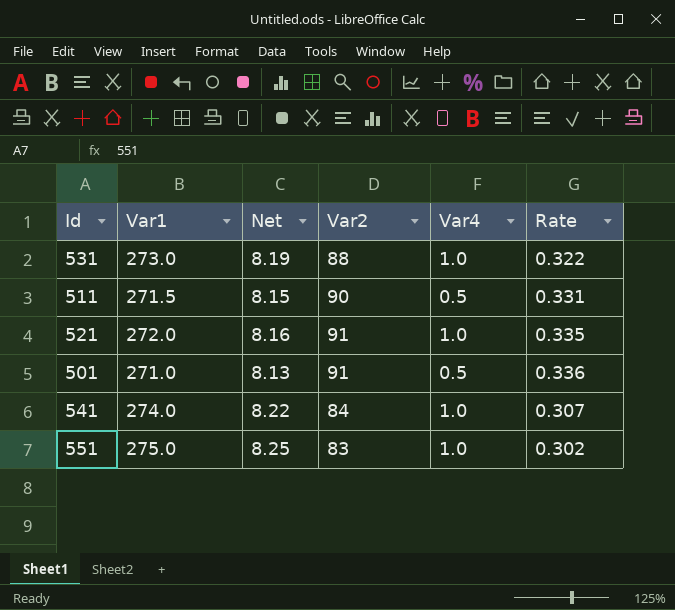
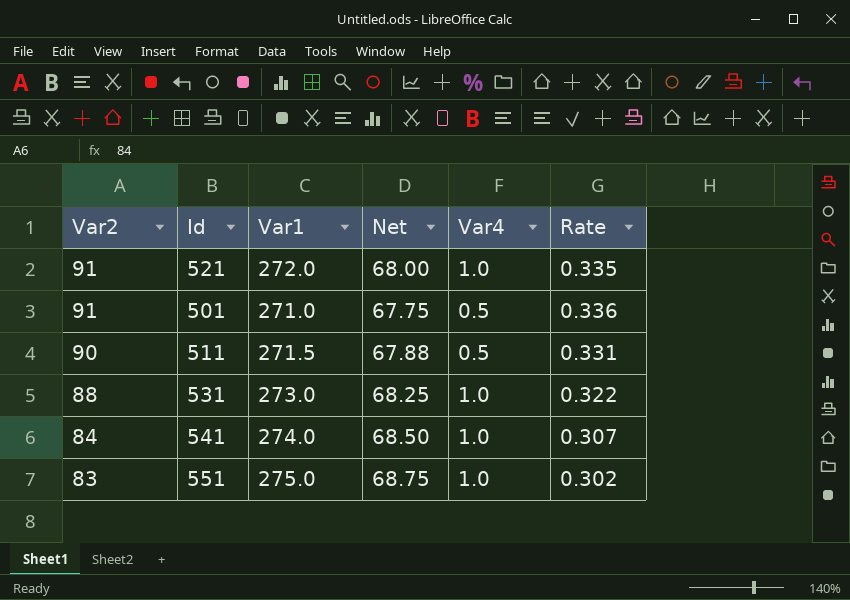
row order: none -> Var2 descending
column Var2 | position: 4 -> 1
column Net | formula: [Var1] * 0.03 -> [Var1] * 0.25

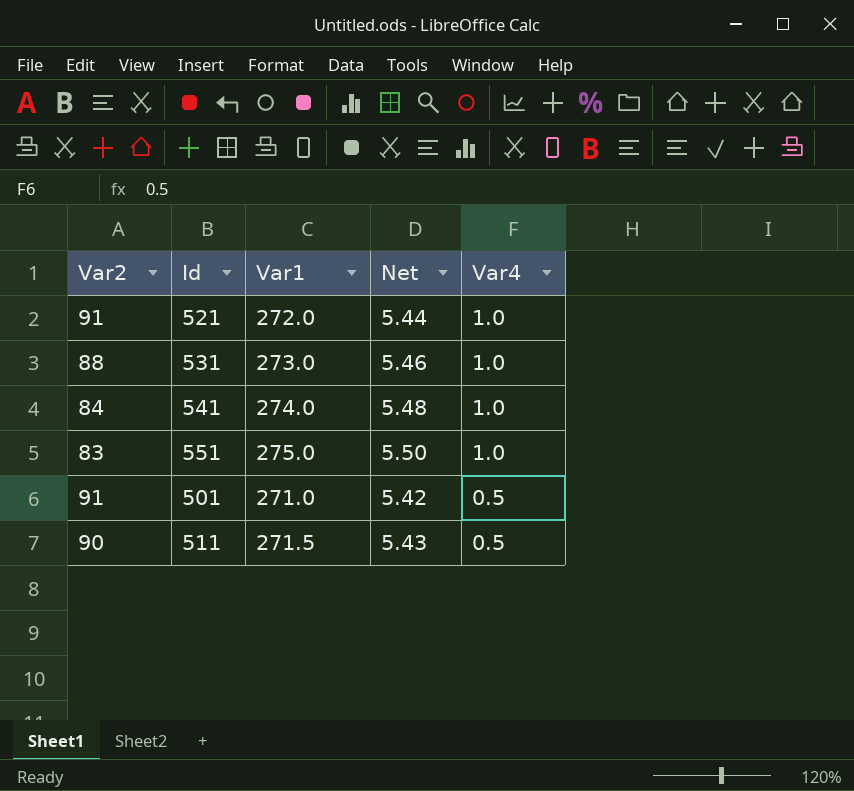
row order: Var2 descending -> Var4 descending
column Rate | formula: [Var2] / [Var1] -> none
column Net | formula: [Var1] * 0.25 -> [Var1] * 0.02

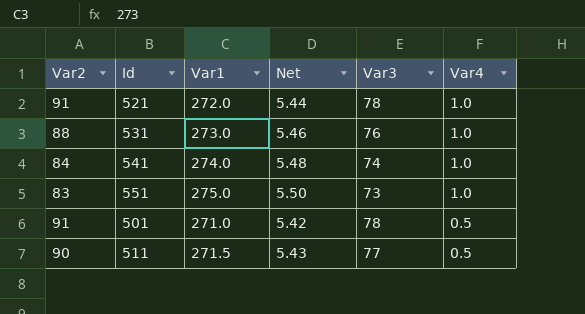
column Var3 | position: none -> 5

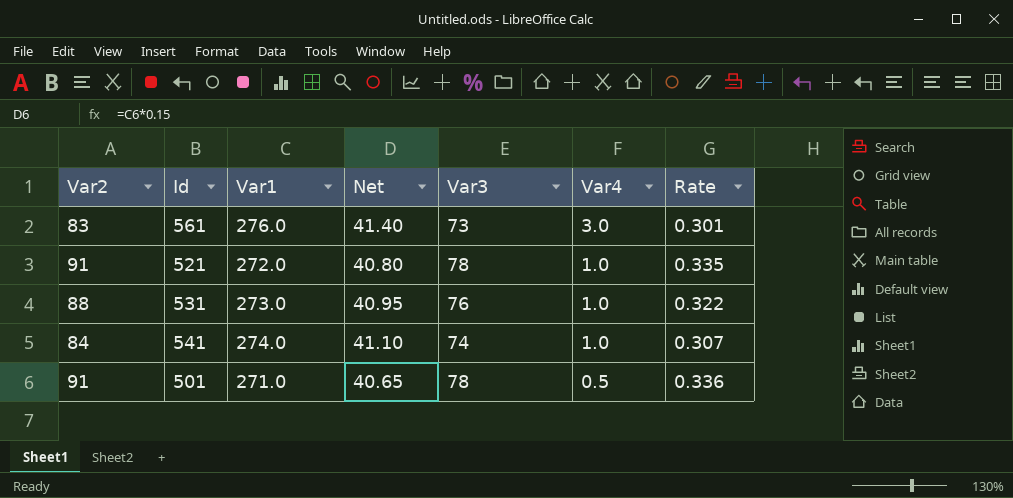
column Net | formula: [Var1] * 0.02 -> [Var1] * 0.15
column Rate | formula: none -> [Var2] / [Var1]
row 551: 83 | 275.0 | 5.50 | 73 | 1.0 -> none
row 511: 90 | 271.5 | 5.43 | 77 | 0.5 -> none
row 561: none -> 83 | 276.0 | 41.40 | 73 | 3.0 | 0.301

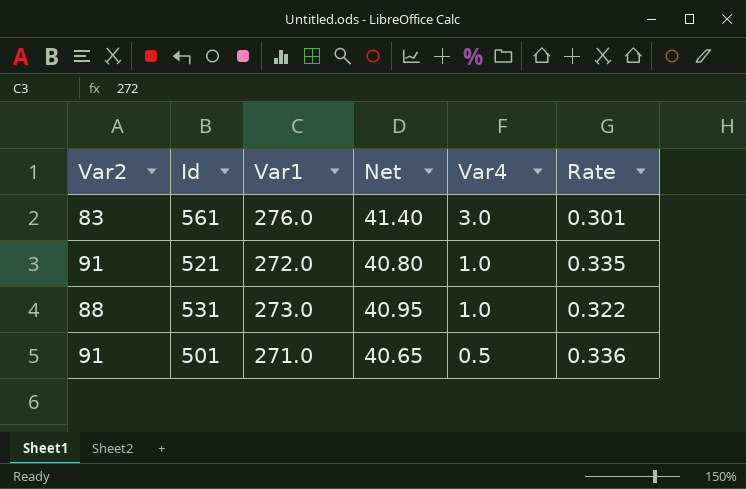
column Var3 | position: 5 -> none
row 541: 84 | 274.0 | 41.10 | 74 | 1.0 | 0.307 -> none

